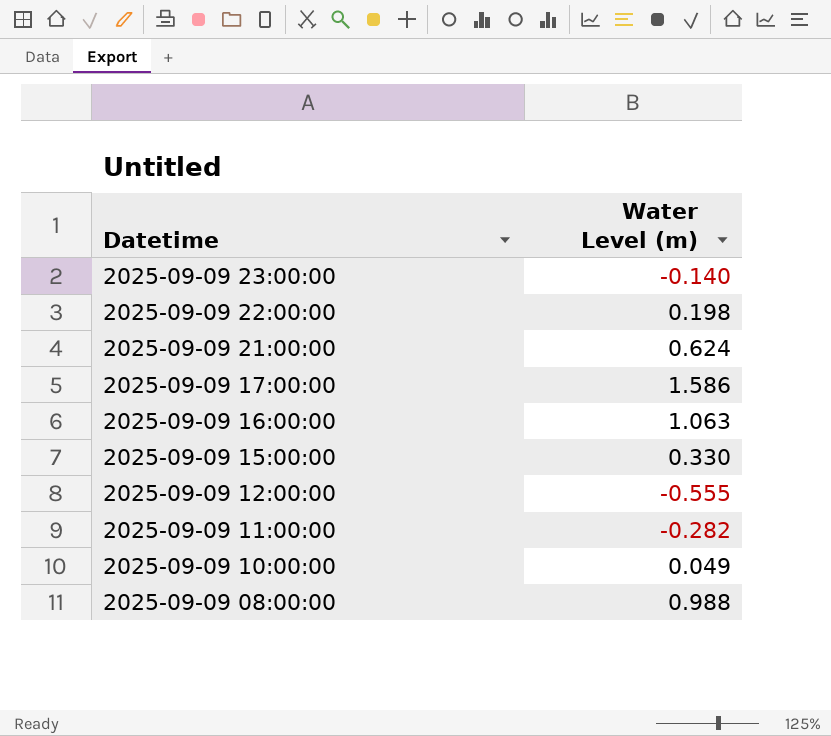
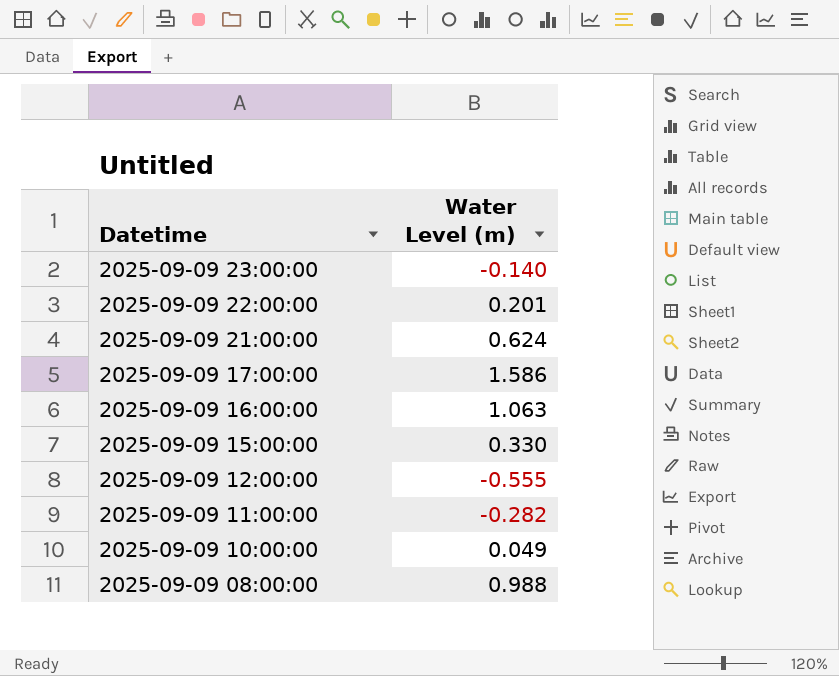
2025-09-09 22:00:00 | Water Level (m): 0.198 -> 0.201

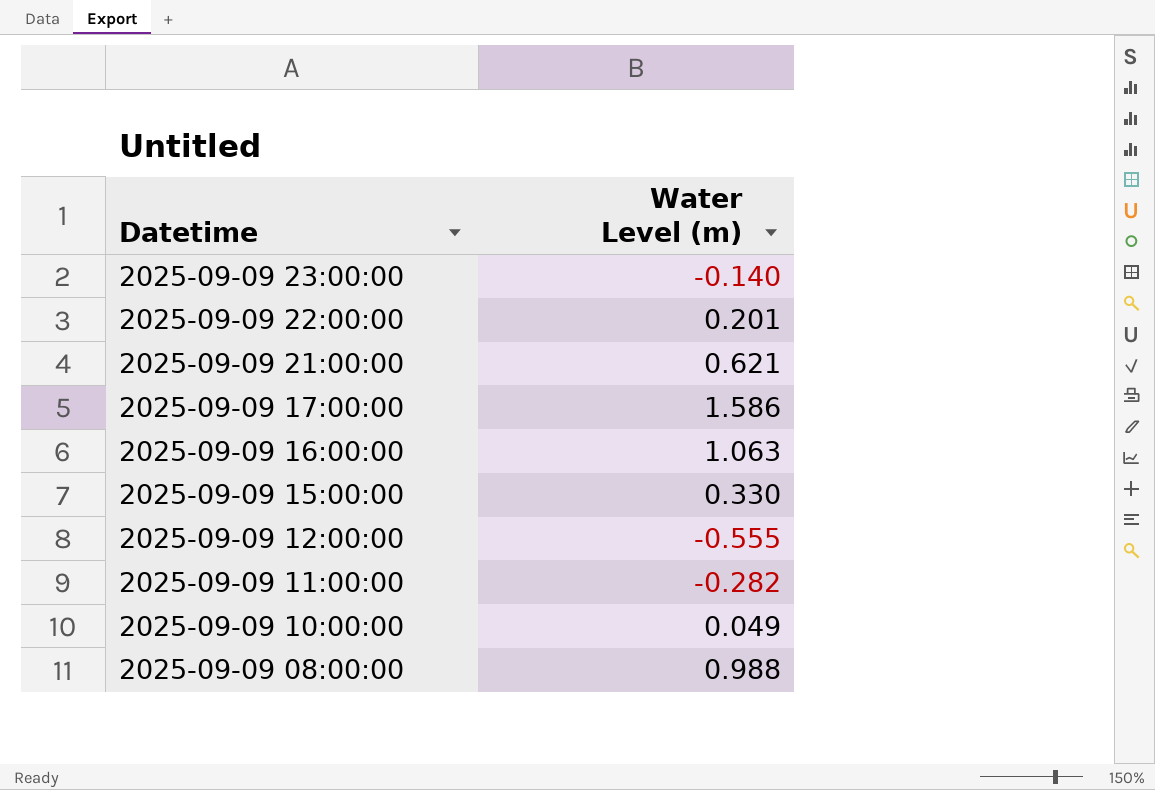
2025-09-09 21:00:00 | Water Level (m): 0.624 -> 0.621

